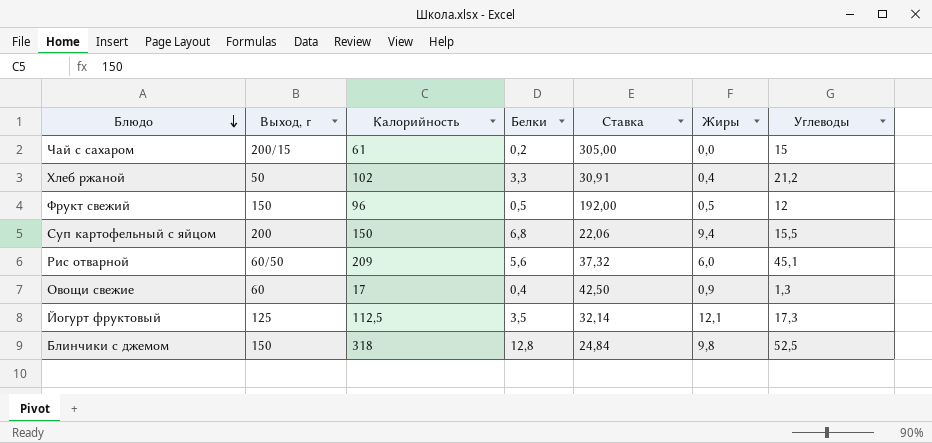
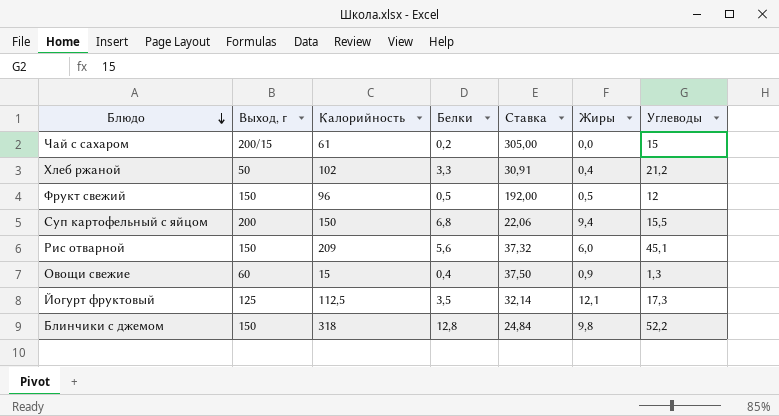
Рис отварной | Выход, г: 60/50 -> 150
Овощи свежие | Калорийность: 17 -> 15
Овощи свежие | Ставка: 42,50 -> 37,50
Блинчики с джемом | Углеводы: 52,5 -> 52,2

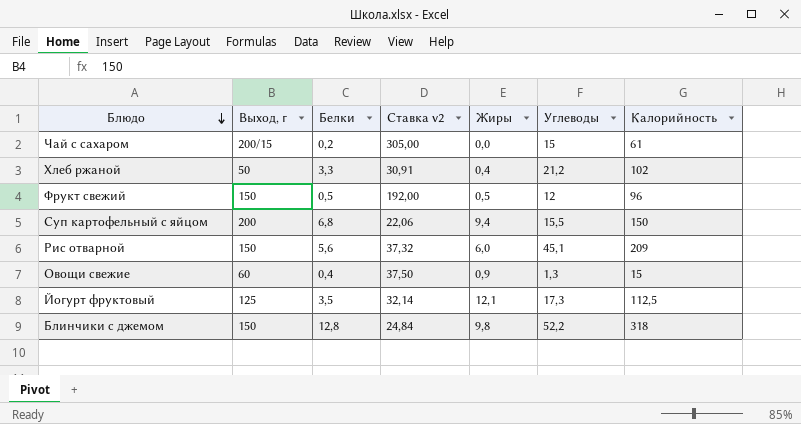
column name: Ставка -> Ставка v2
column Калорийность | position: 3 -> 7

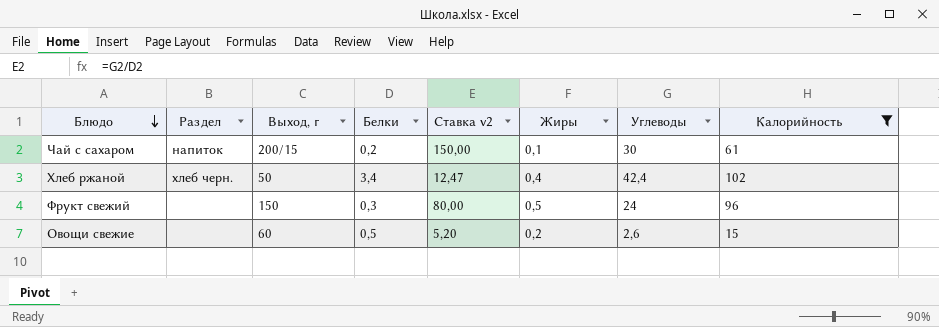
filter: none -> Калорийность <= 102
column Раздел | position: none -> 2
column Ставка v2 | formula: [Калорийность] / [Белки] -> [Углеводы] / [Белки]
Чай с сахаром | Жиры: 0,0 -> 0,1
Чай с сахаром | Углеводы: 15 -> 30
Хлеб ржаной | Белки: 3,3 -> 3,4
Хлеб ржаной | Углеводы: 21,2 -> 42,4
Фрукт свежий | Белки: 0,5 -> 0,3
Фрукт свежий | Углеводы: 12 -> 24
Овощи свежие | Белки: 0,4 -> 0,5
Овощи свежие | Жиры: 0,9 -> 0,2
Овощи свежие | Углеводы: 1,3 -> 2,6

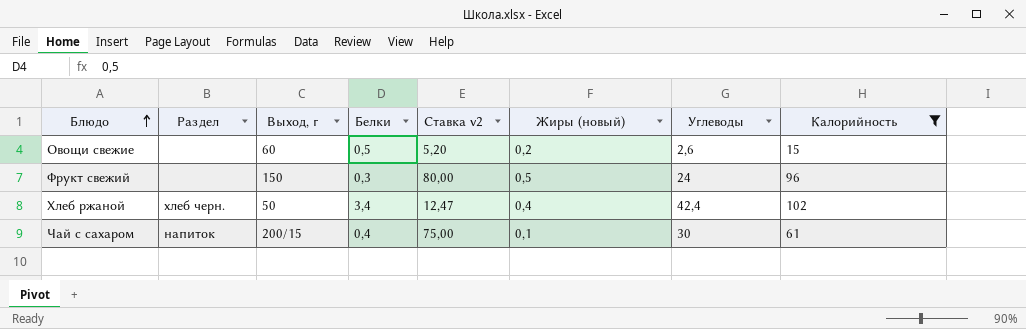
row order: Блюдо descending -> Блюдо ascending
column name: Жиры -> Жиры (новый)
Чай с сахаром | Белки: 0,2 -> 0,4
Чай с сахаром | Ставка v2: 150,00 -> 75,00

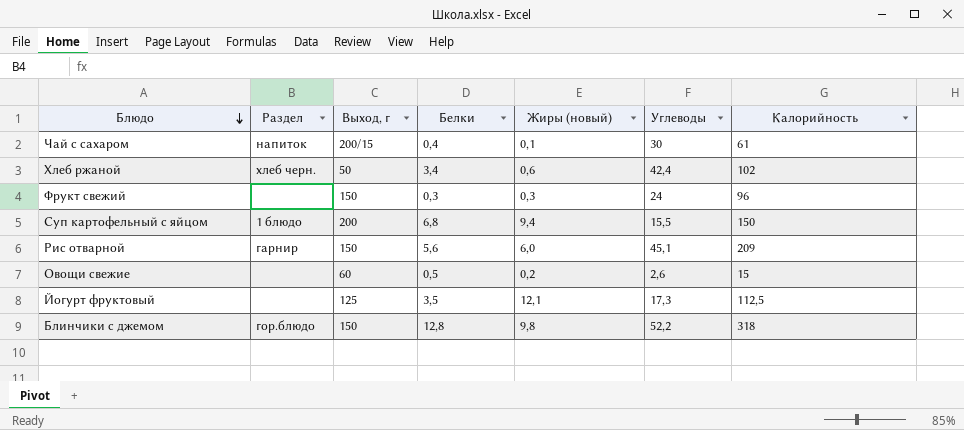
filter: Калорийность <= 102 -> none
row order: Блюдо ascending -> Блюдо descending
column Ставка v2 | formula: [Углеводы] / [Белки] -> none
Хлеб ржаной | Жиры (новый): 0,4 -> 0,6
Фрукт свежий | Жиры (новый): 0,5 -> 0,3

